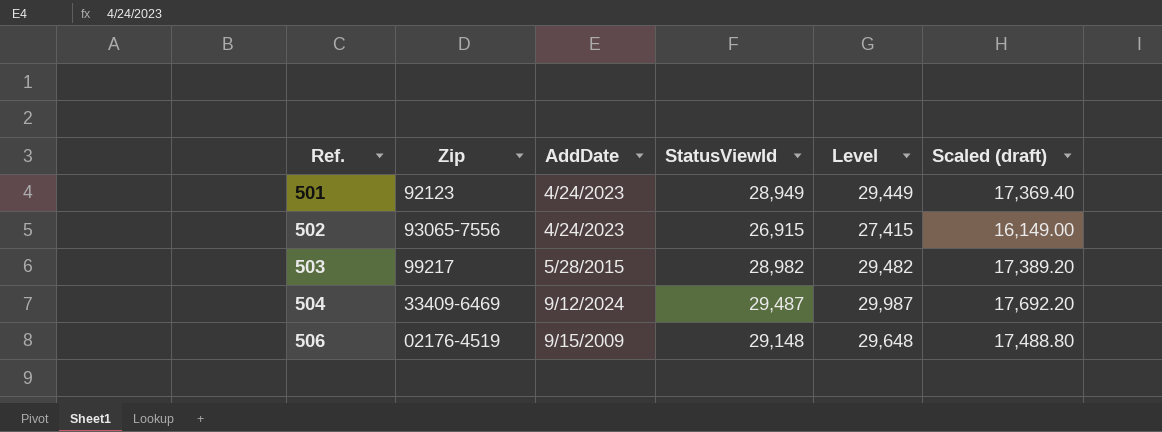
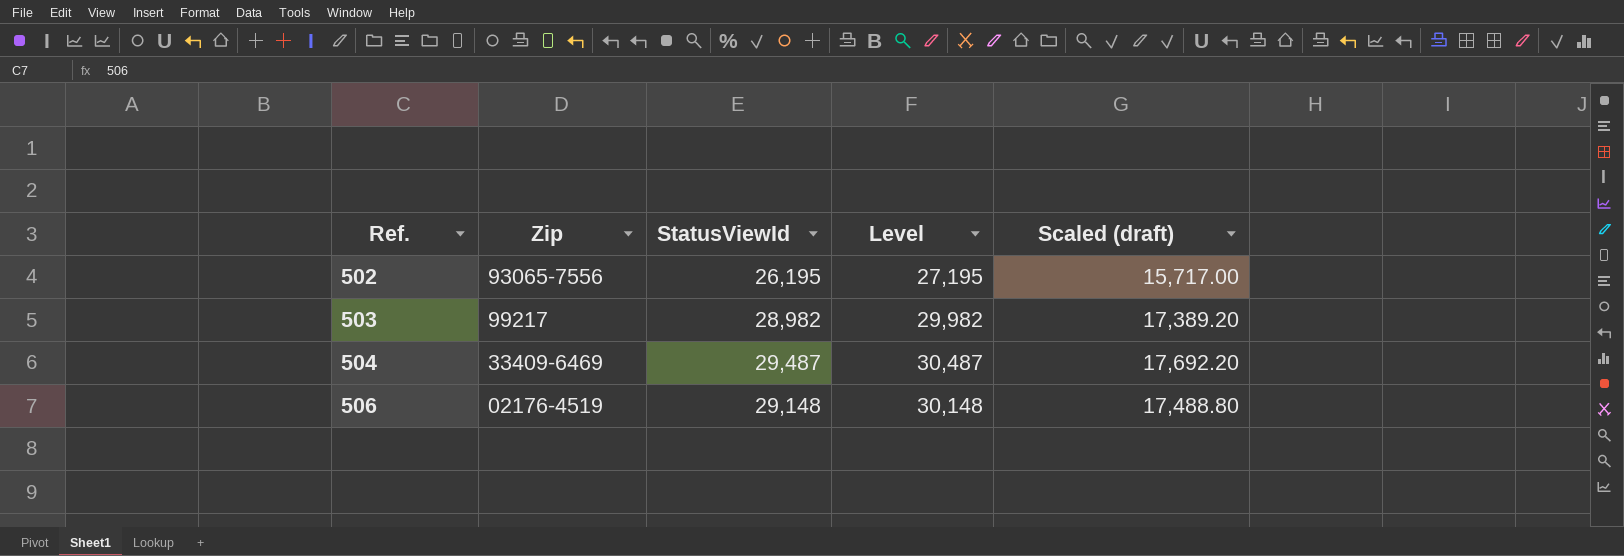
column AddDate | position: 3 -> none
column Level | formula: [StatusViewId] + 500 -> [StatusViewId] + 1000
row 501: 92123 | 4/24/2023 | 28,949 | 29,449 | 17,369.40 -> none
502 | StatusViewId: 26,915 -> 26,195
502 | Scaled (draft): 16,149.00 -> 15,717.00

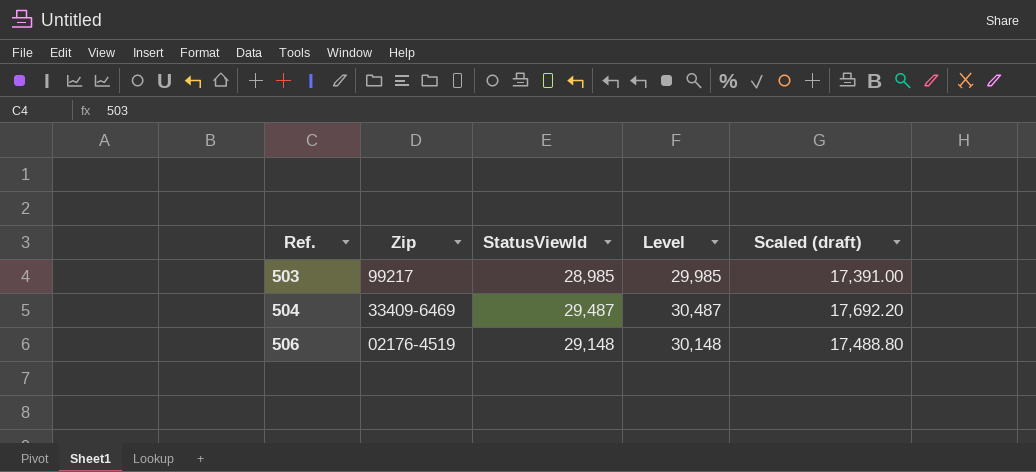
row 502: 93065-7556 | 26,195 | 27,195 | 15,717.00 -> none
503 | StatusViewId: 28,982 -> 28,985
503 | Level: 29,982 -> 29,985
503 | Scaled (draft): 17,389.20 -> 17,391.00

